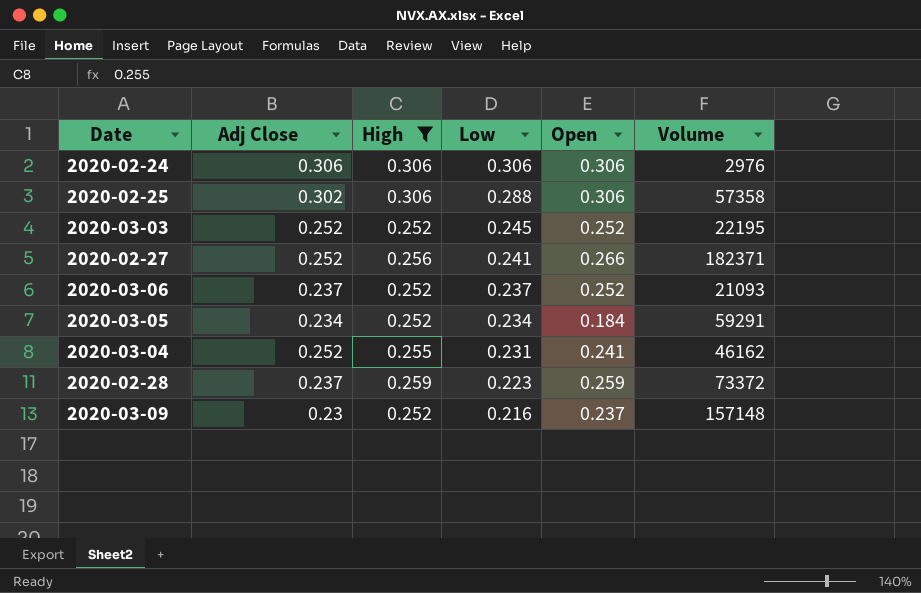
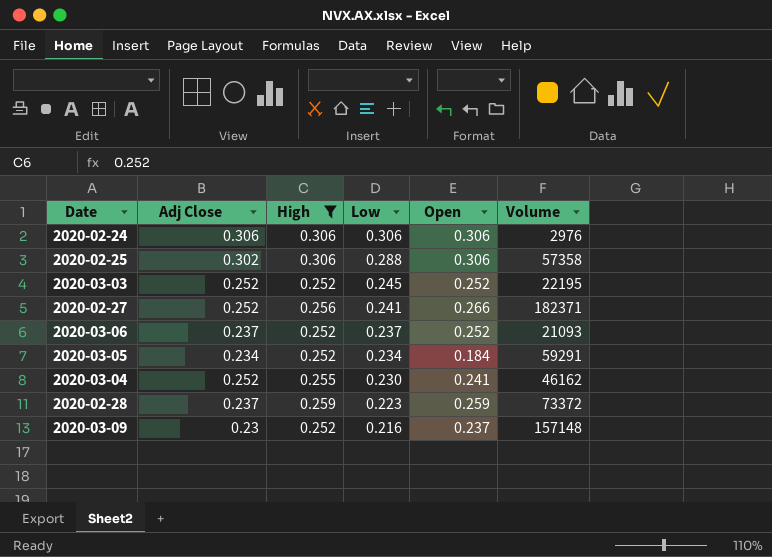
2020-03-04 | Low: 0.231 -> 0.230

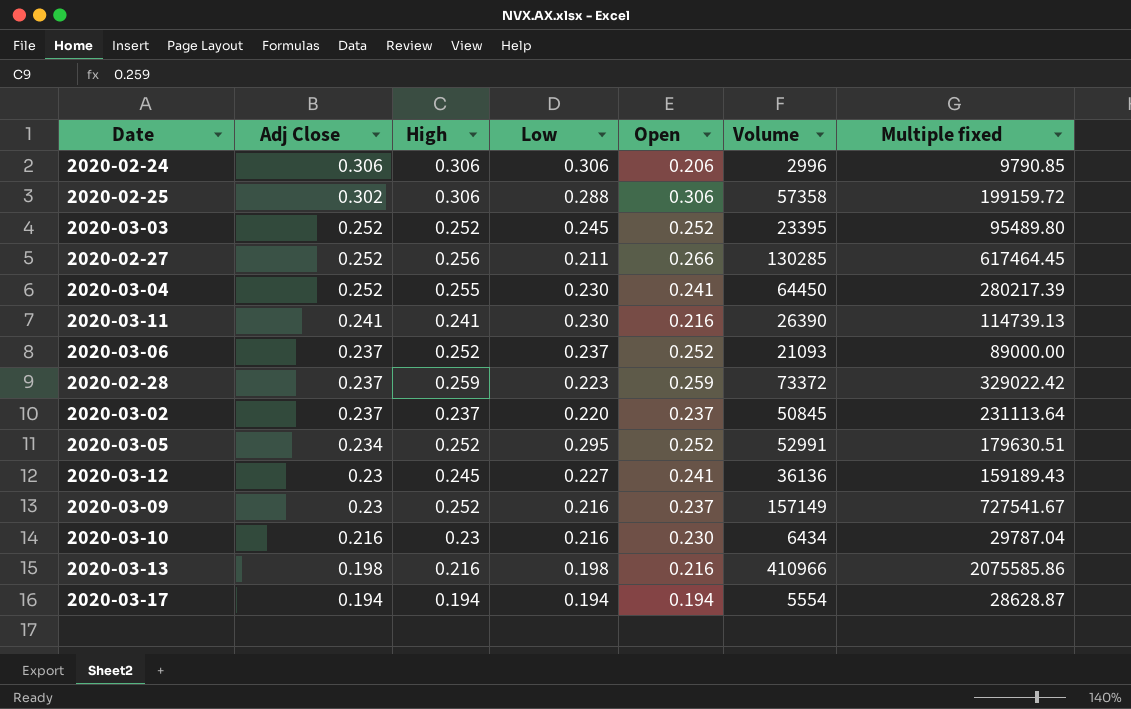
filter: High >= 0.252 -> none
row order: Low descending -> Adj Close descending
column Multiple fixed | formula: none -> [Volume] / [Low]
2020-02-24 | Open: 0.306 -> 0.206
2020-02-24 | Volume: 2976 -> 2996
2020-03-03 | Volume: 22195 -> 23395
2020-02-27 | Low: 0.241 -> 0.211
2020-02-27 | Volume: 182371 -> 130285
2020-03-04 | Volume: 46162 -> 64450
2020-03-05 | Low: 0.234 -> 0.295
2020-03-05 | Open: 0.184 -> 0.252
2020-03-05 | Volume: 59291 -> 52991
2020-03-09 | Volume: 157148 -> 157149

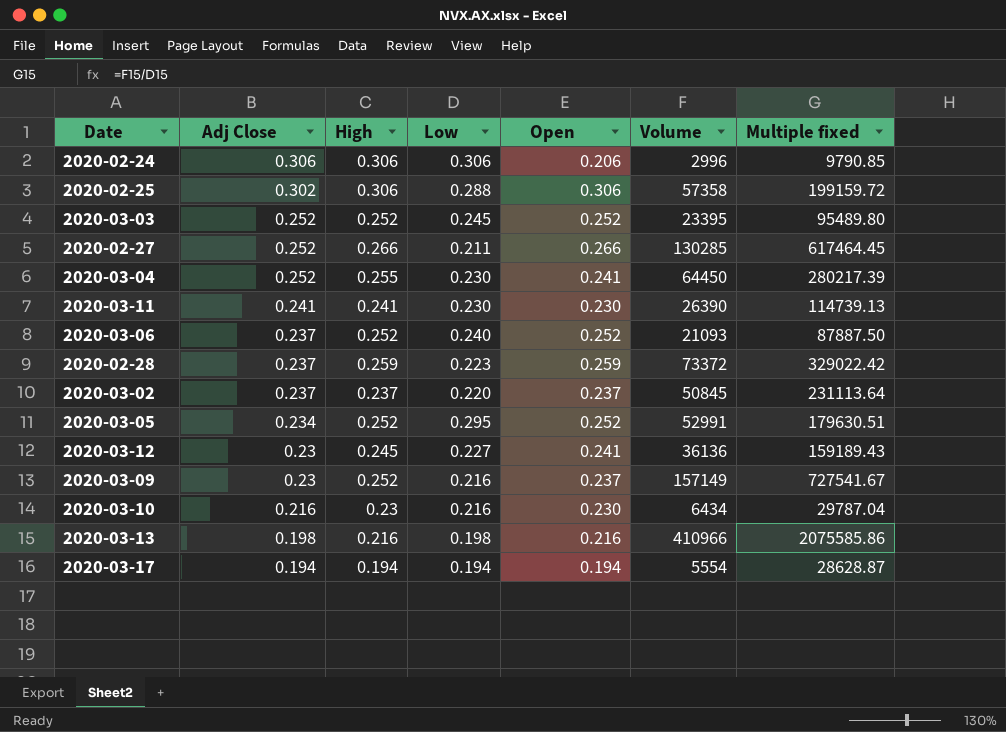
2020-02-27 | High: 0.256 -> 0.266
2020-03-11 | Open: 0.216 -> 0.230
2020-03-06 | Low: 0.237 -> 0.240
2020-03-06 | Multiple fixed: 89000.00 -> 87887.50

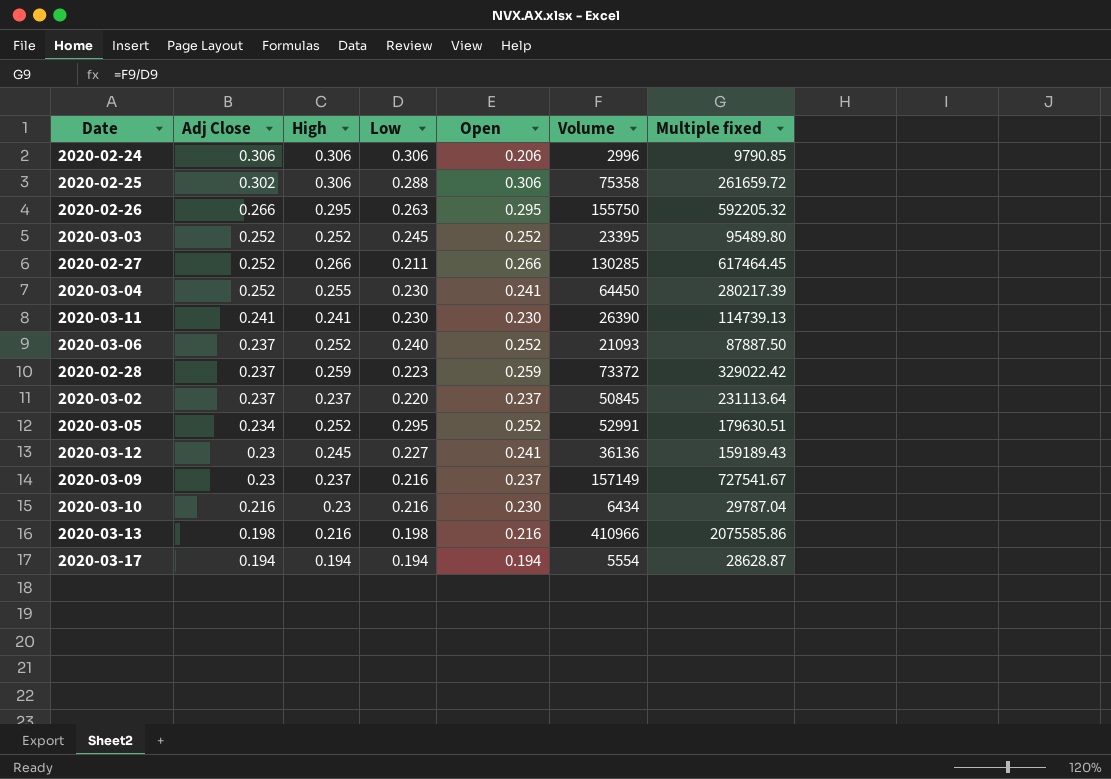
2020-02-25 | Volume: 57358 -> 75358
2020-02-25 | Multiple fixed: 199159.72 -> 261659.72
row 2020-02-26: none -> 0.266 | 0.295 | 0.263 | 0.295 | 155750 | 592205.32
2020-03-09 | High: 0.252 -> 0.237

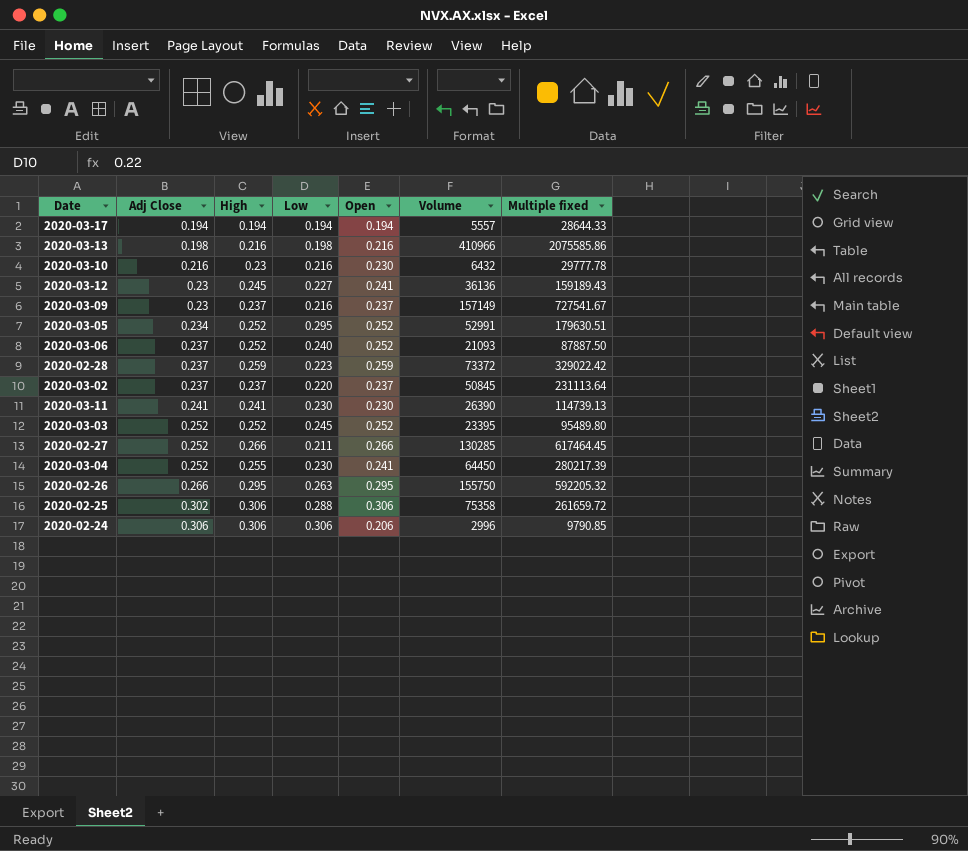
row order: Adj Close descending -> Adj Close ascending
2020-03-17 | Volume: 5554 -> 5557
2020-03-17 | Multiple fixed: 28628.87 -> 28644.33
2020-03-10 | Volume: 6434 -> 6432
2020-03-10 | Multiple fixed: 29787.04 -> 29777.78

